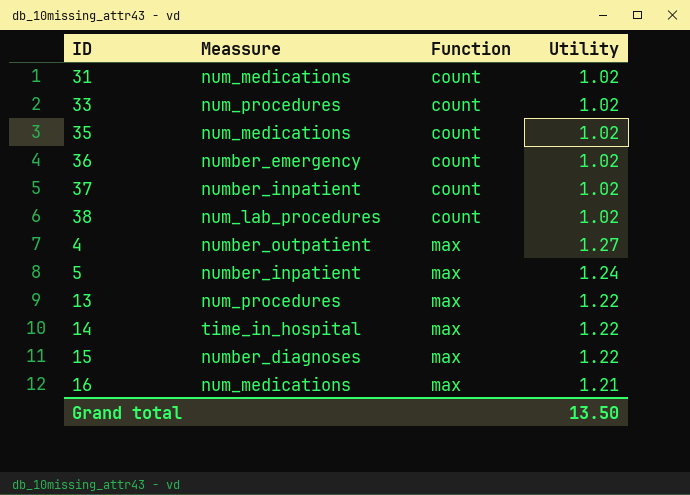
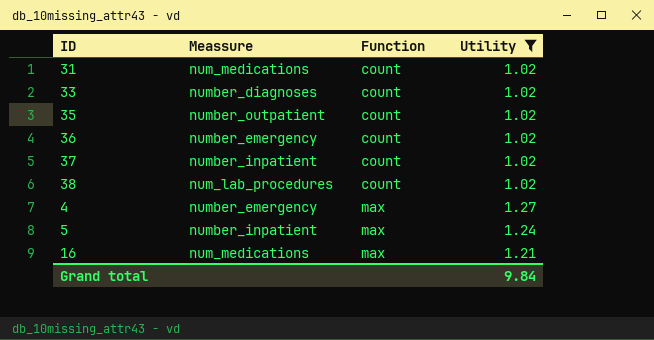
filter: none -> Utility != 1.22
33 | Meassure: num_procedures -> number_diagnoses
35 | Meassure: num_medications -> number_outpatient
4 | Meassure: number_outpatient -> number_emergency
Grand total | Utility: 13.50 -> 9.84

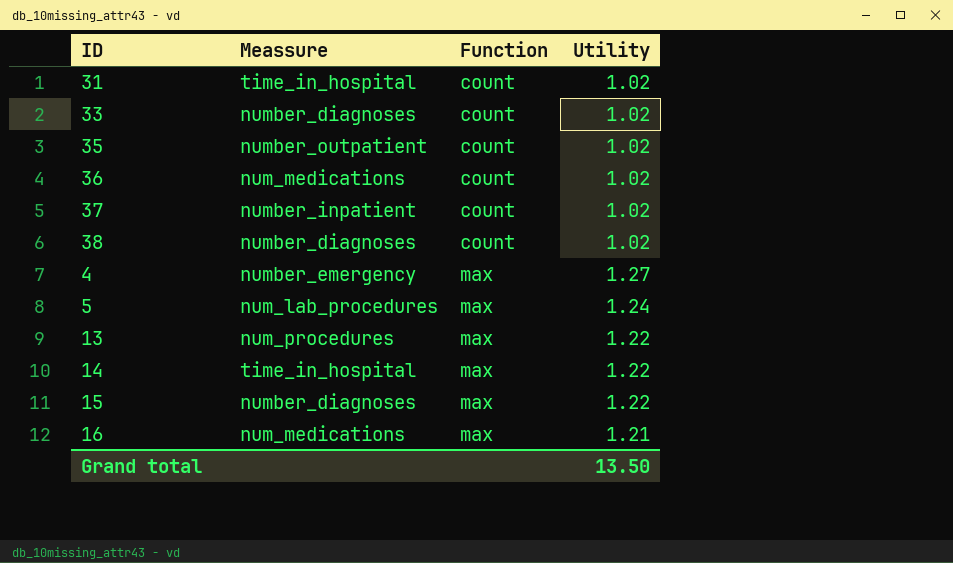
filter: Utility != 1.22 -> none
31 | Meassure: num_medications -> time_in_hospital
36 | Meassure: number_emergency -> num_medications
38 | Meassure: num_lab_procedures -> number_diagnoses
5 | Meassure: number_inpatient -> num_lab_procedures
Grand total | Utility: 9.84 -> 13.50

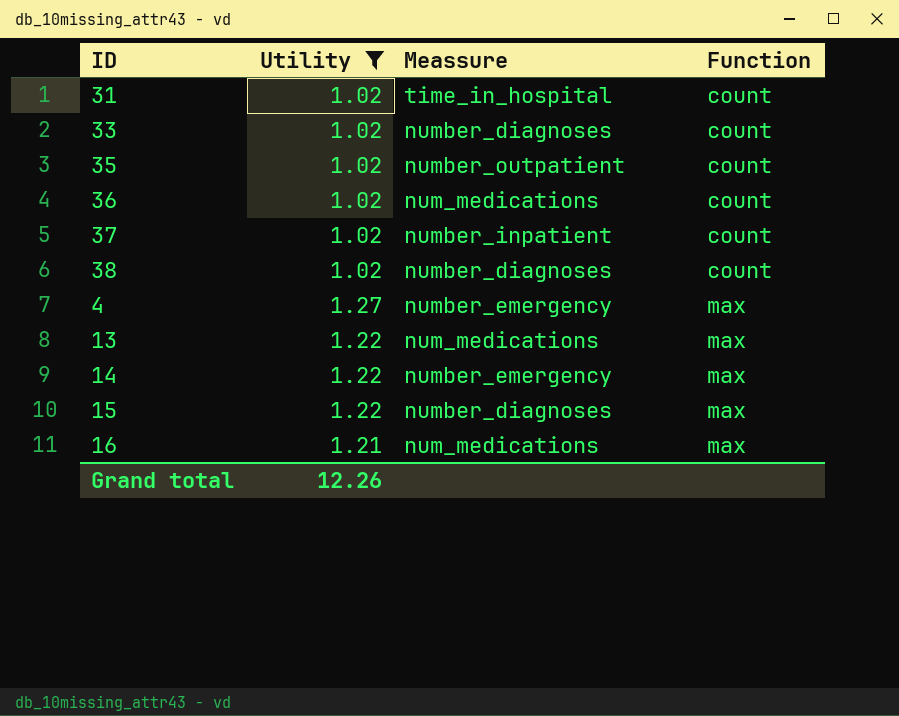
filter: none -> Utility != 1.24
column Utility | position: 4 -> 2
13 | Meassure: num_procedures -> num_medications
14 | Meassure: time_in_hospital -> number_emergency
Grand total | Utility: 13.50 -> 12.26

